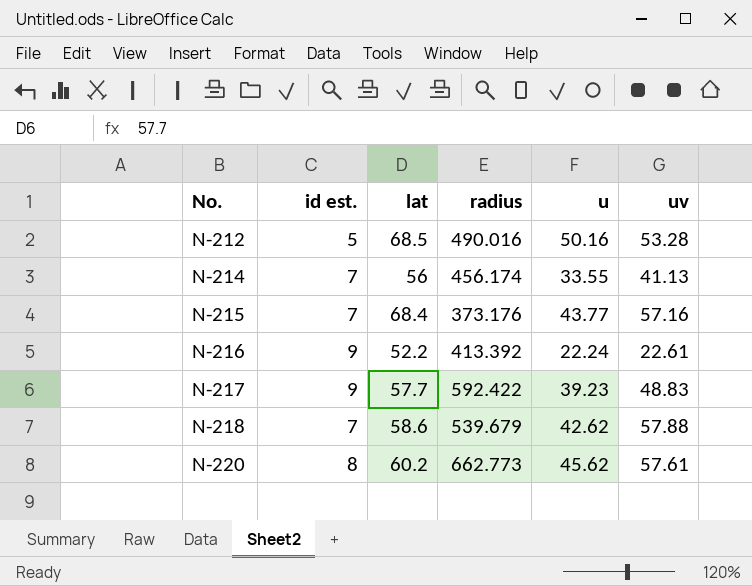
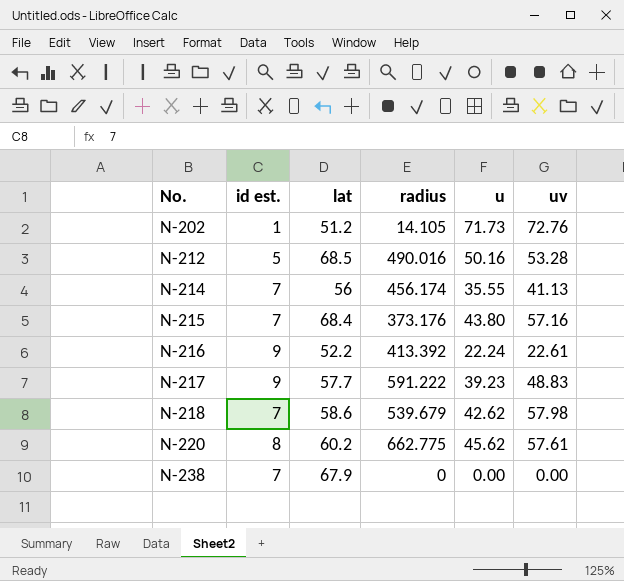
row N-202: none -> 1 | 51.2 | 14.105 | 71.73 | 72.76
N-214 | u: 33.55 -> 35.55
N-215 | u: 43.77 -> 43.80
N-217 | radius: 592.422 -> 591.222
N-218 | uv: 57.88 -> 57.98
N-220 | radius: 662.773 -> 662.775
row N-238: none -> 7 | 67.9 | 0 | 0.00 | 0.00

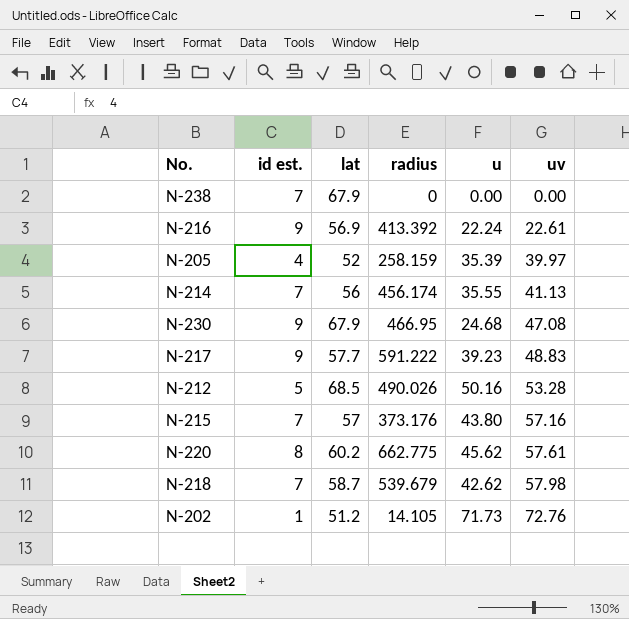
row order: No. ascending -> uv ascending
N-216 | lat: 52.2 -> 56.9
row N-205: none -> 4 | 52 | 258.159 | 35.39 | 39.97
row N-230: none -> 9 | 67.9 | 466.95 | 24.68 | 47.08
N-212 | radius: 490.016 -> 490.026
N-215 | lat: 68.4 -> 57
N-218 | lat: 58.6 -> 58.7

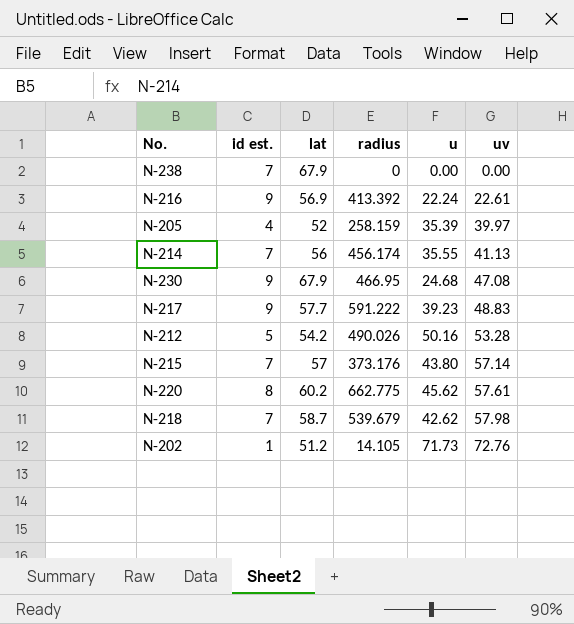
N-212 | lat: 68.5 -> 54.2
N-215 | uv: 57.16 -> 57.14

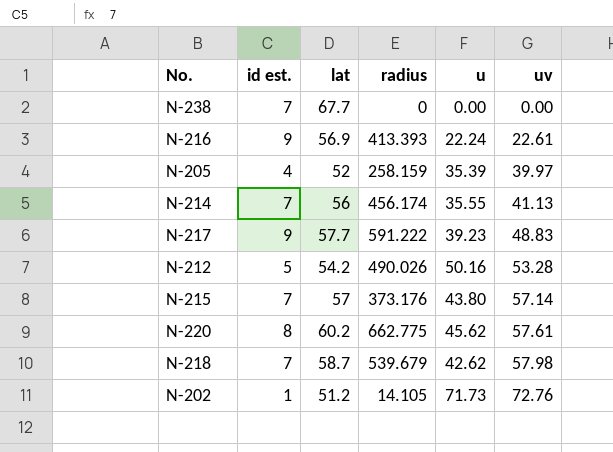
row N-230: 9 | 67.9 | 466.95 | 24.68 | 47.08 -> none
N-238 | lat: 67.9 -> 67.7
N-216 | radius: 413.392 -> 413.393

